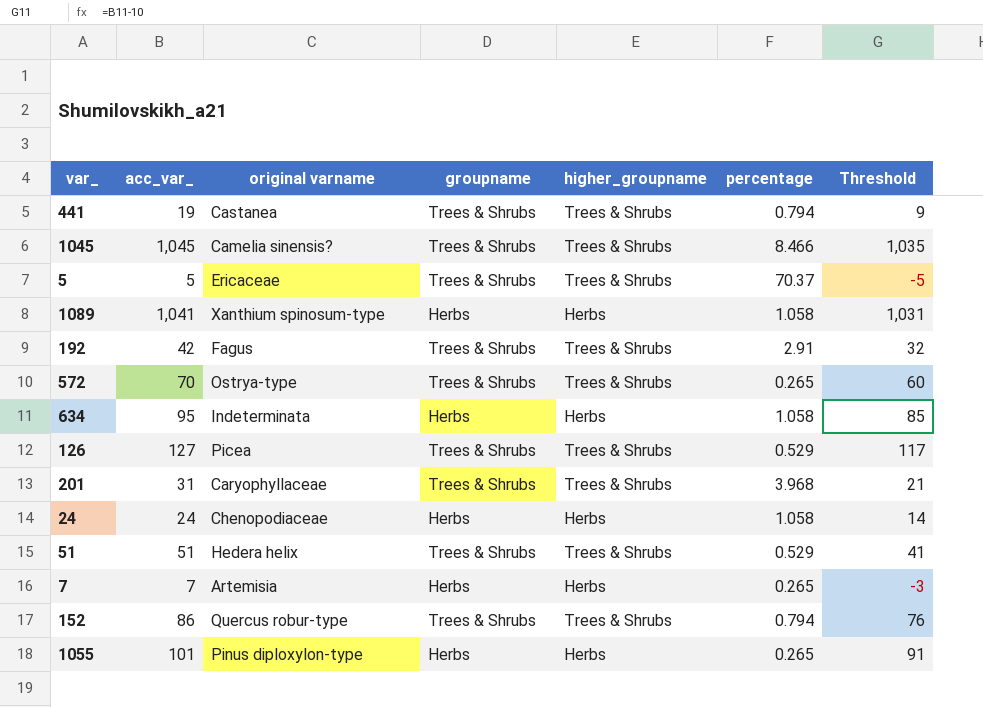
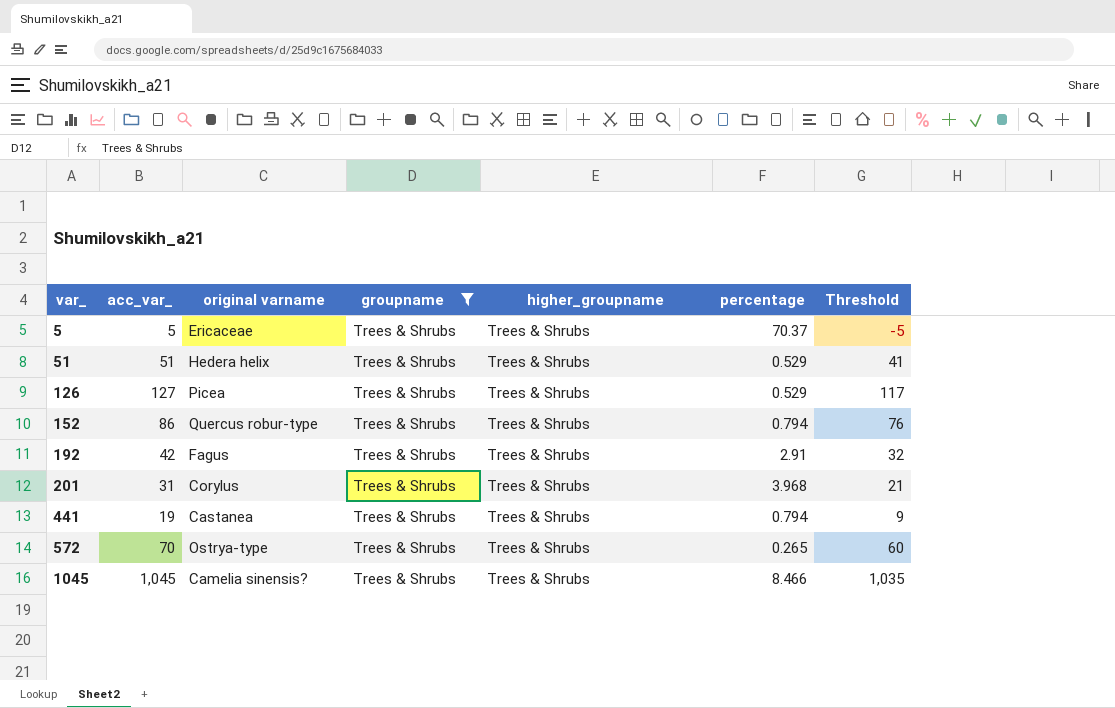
filter: none -> groupname = Trees & Shrubs
row order: none -> var_ ascending
201 | original varname: Caryophyllaceae -> Corylus

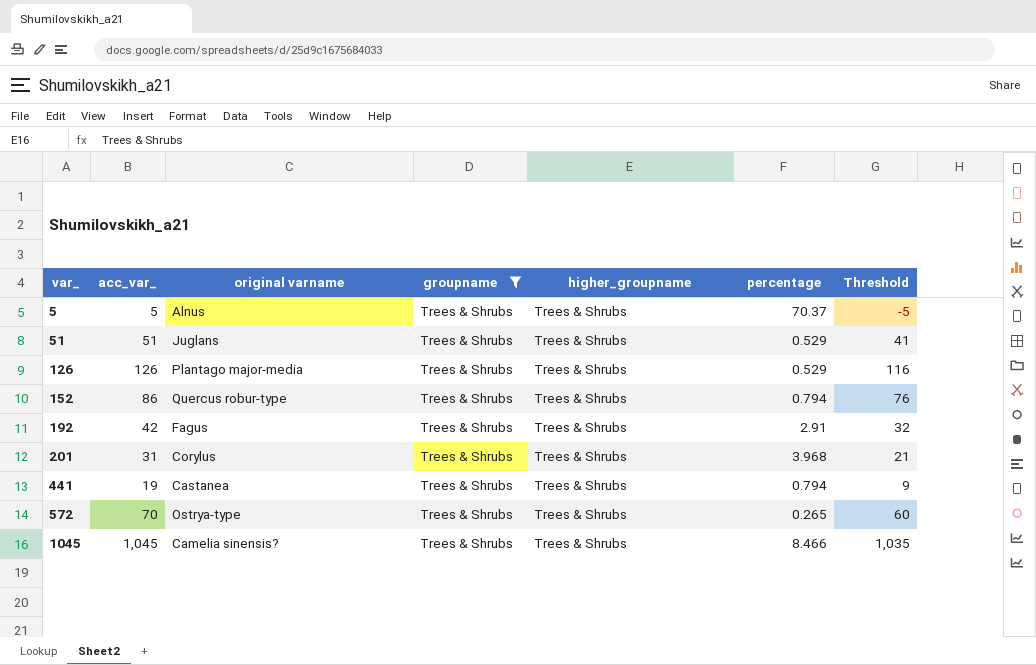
5 | original varname: Ericaceae -> Alnus
51 | original varname: Hedera helix -> Juglans
126 | acc_var_: 127 -> 126
126 | original varname: Picea -> Plantago major-media
126 | Threshold: 117 -> 116

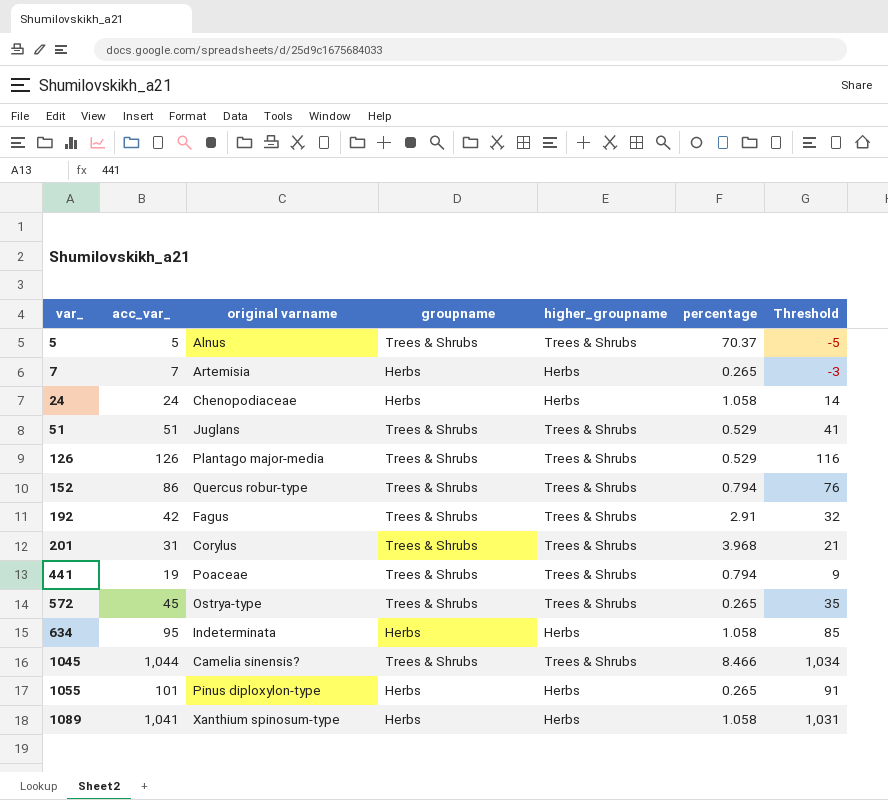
filter: groupname = Trees & Shrubs -> none
441 | original varname: Castanea -> Poaceae
572 | acc_var_: 70 -> 45
572 | Threshold: 60 -> 35
1045 | acc_var_: 1,045 -> 1,044
1045 | Threshold: 1,035 -> 1,034

